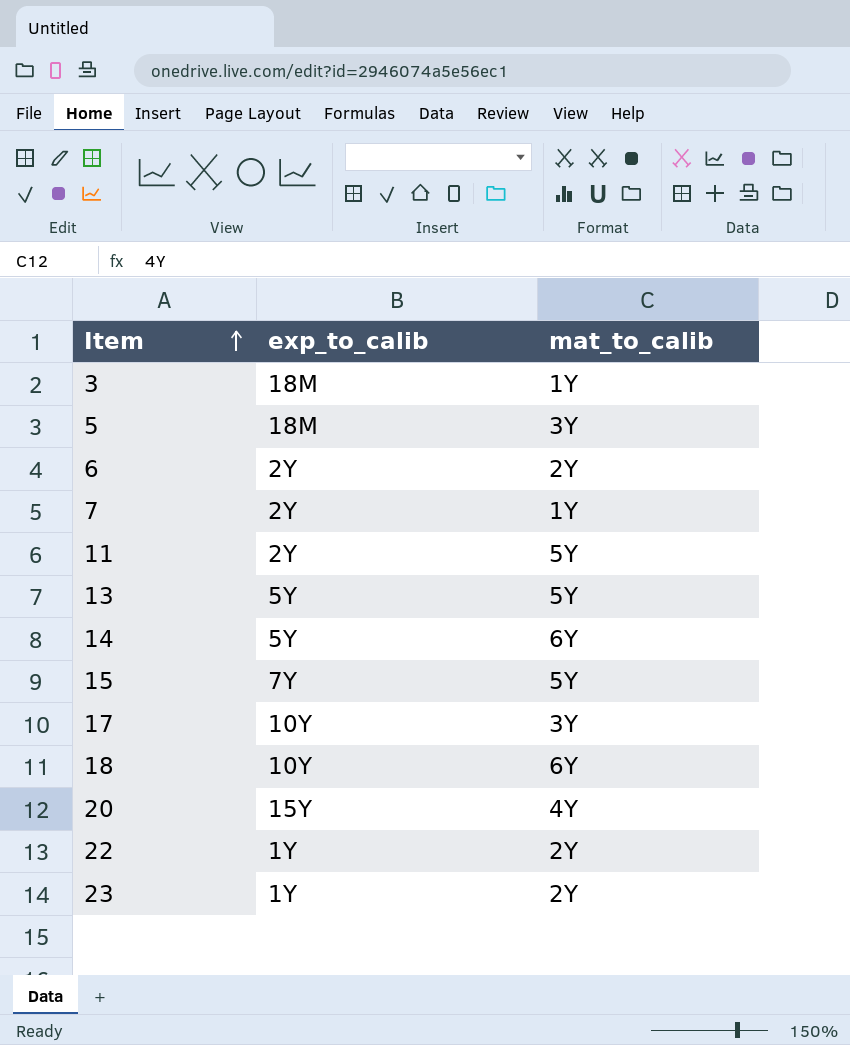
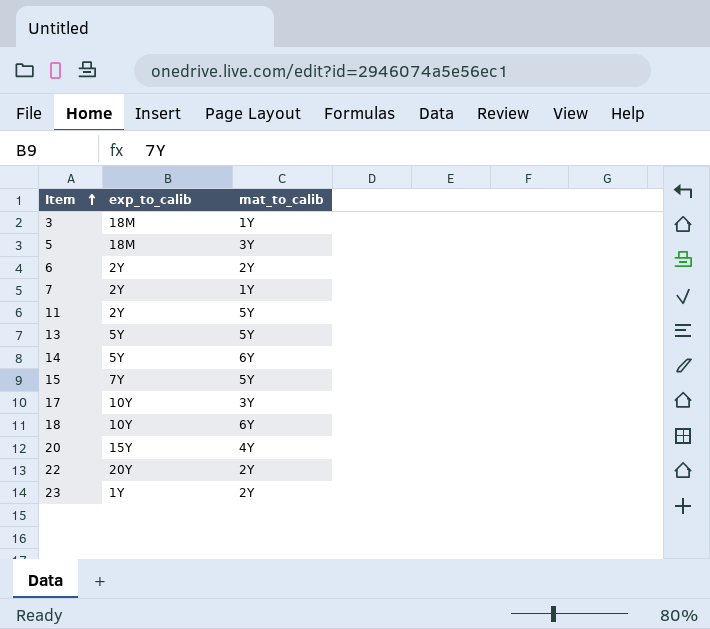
22 | exp_to_calib: 1Y -> 20Y

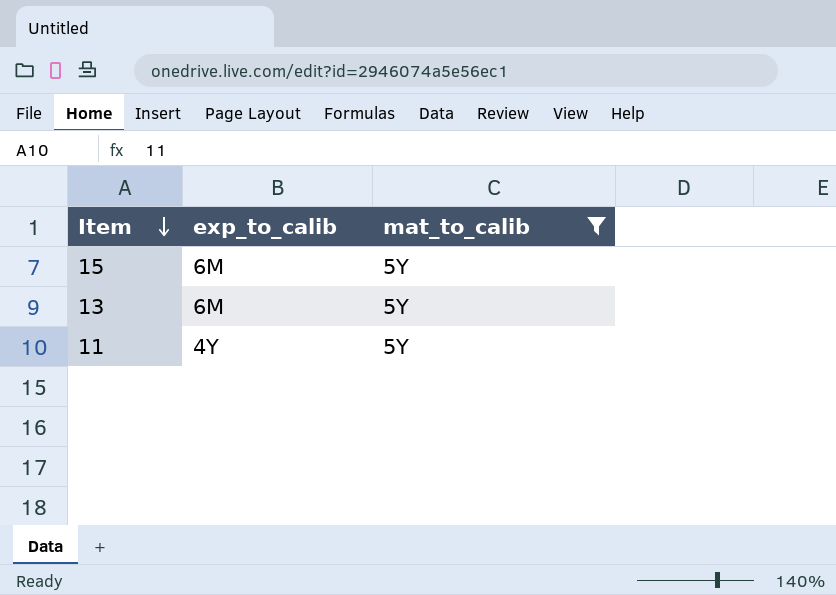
filter: none -> mat_to_calib = 5Y
row order: Item ascending -> Item descending
15 | exp_to_calib: 7Y -> 6M
13 | exp_to_calib: 5Y -> 6M
11 | exp_to_calib: 2Y -> 4Y

